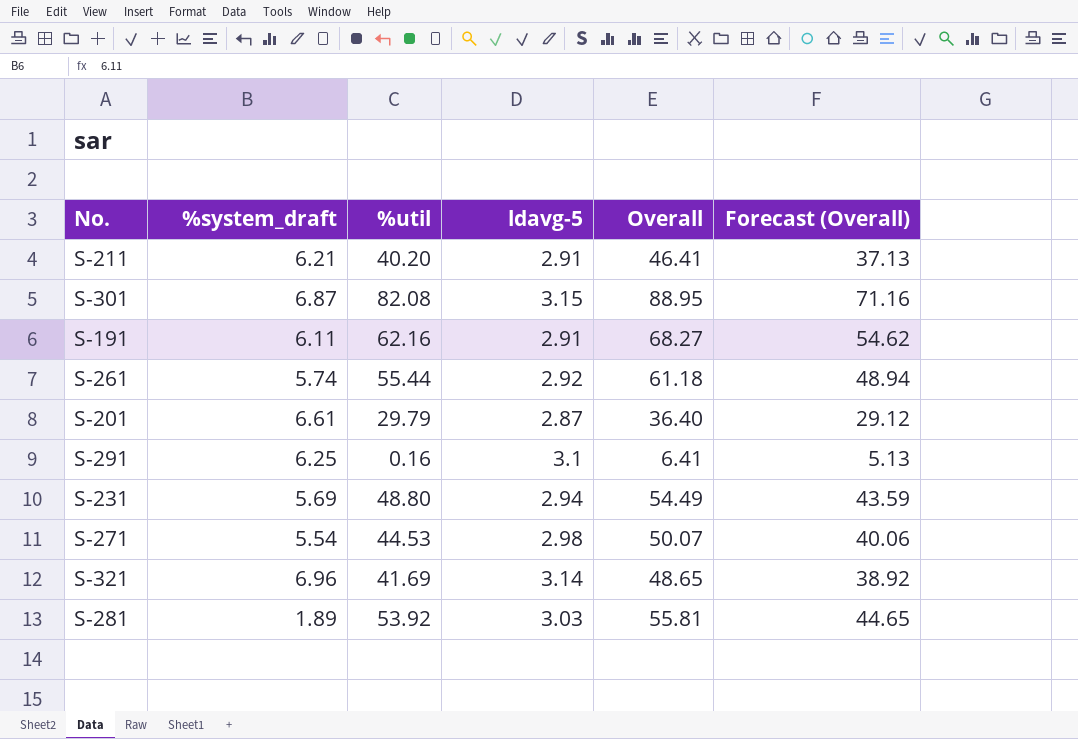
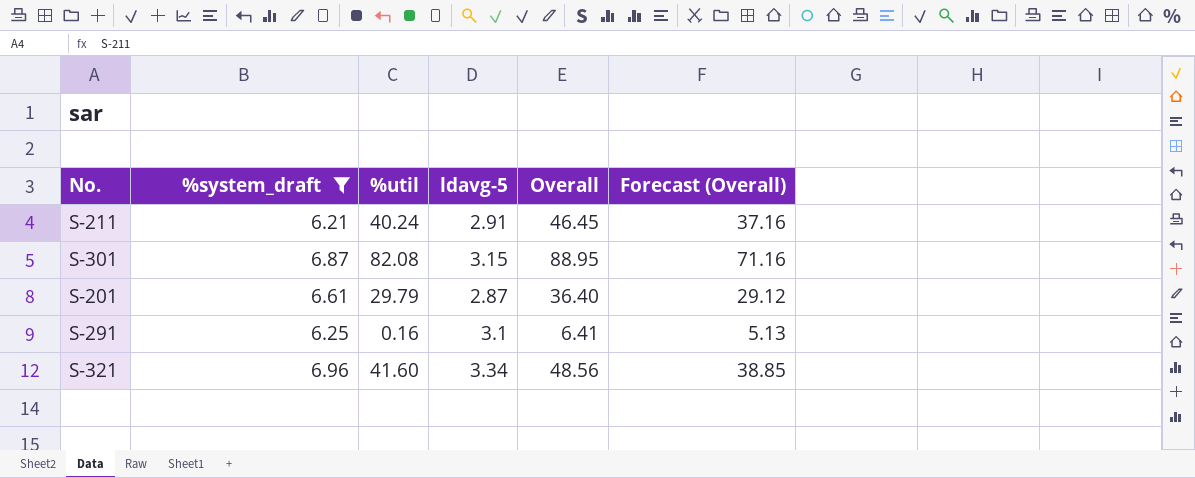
filter: none -> %system_draft >= 6.21
S-211 | %util: 40.20 -> 40.24
S-211 | Overall: 46.41 -> 46.45
S-211 | Forecast (Overall): 37.13 -> 37.16
S-321 | %util: 41.69 -> 41.60
S-321 | ldavg-5: 3.14 -> 3.34
S-321 | Overall: 48.65 -> 48.56
S-321 | Forecast (Overall): 38.92 -> 38.85

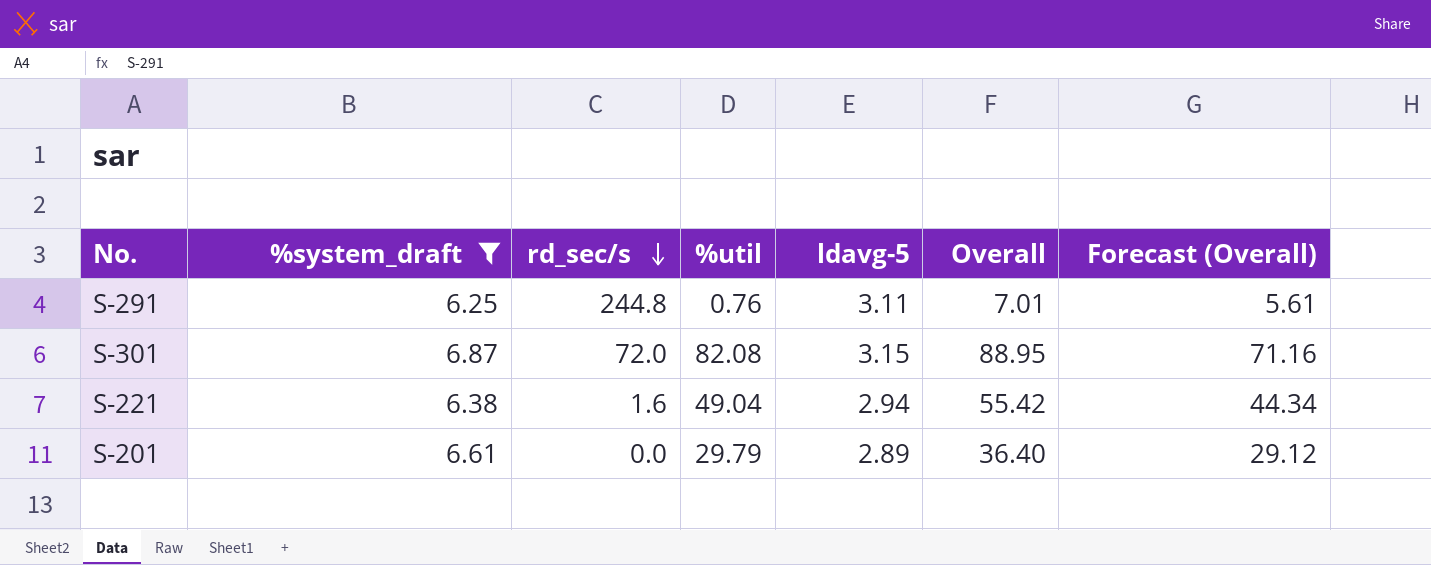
row order: none -> rd_sec/s descending
column rd_sec/s | position: none -> 3
row S-211: 6.21 | 40.24 | 2.91 | 46.45 | 37.16 -> none
row S-321: 6.96 | 41.60 | 3.34 | 48.56 | 38.85 -> none
S-291 | %util: 0.16 -> 0.76
S-291 | ldavg-5: 3.1 -> 3.11
S-291 | Overall: 6.41 -> 7.01
S-291 | Forecast (Overall): 5.13 -> 5.61
row S-221: none -> 6.38 | 1.6 | 49.04 | 2.94 | 55.42 | 44.34
S-201 | ldavg-5: 2.87 -> 2.89

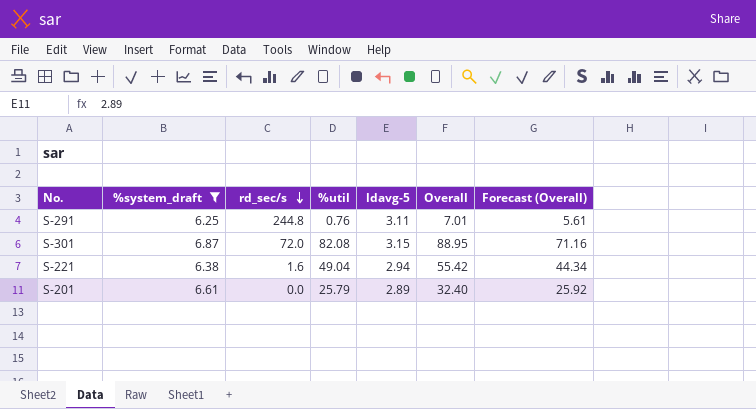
S-201 | %util: 29.79 -> 25.79
S-201 | Overall: 36.40 -> 32.40
S-201 | Forecast (Overall): 29.12 -> 25.92

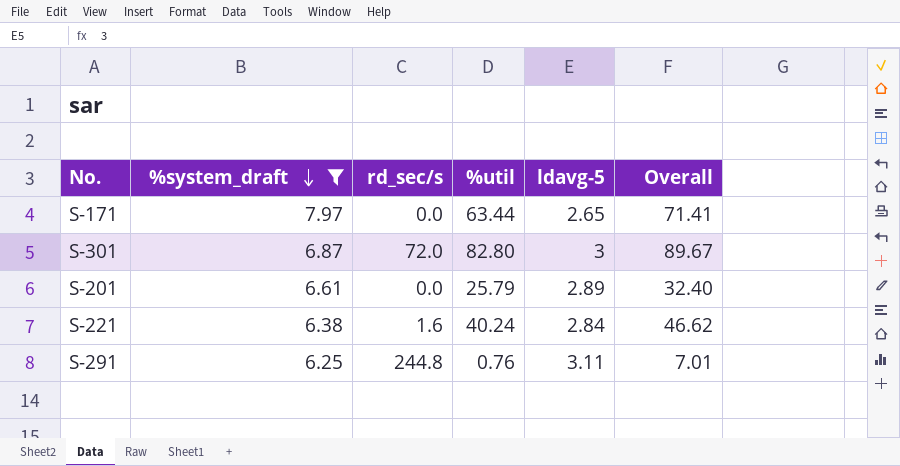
row order: rd_sec/s descending -> %system_draft descending
column Forecast (Overall) | formula: [Overall] * 0.8 -> none
row S-171: none -> 7.97 | 0.0 | 63.44 | 2.65 | 71.41
S-301 | %util: 82.08 -> 82.80
S-301 | ldavg-5: 3.15 -> 3
S-301 | Overall: 88.95 -> 89.67
S-221 | %util: 49.04 -> 40.24
S-221 | ldavg-5: 2.94 -> 2.84
S-221 | Overall: 55.42 -> 46.62

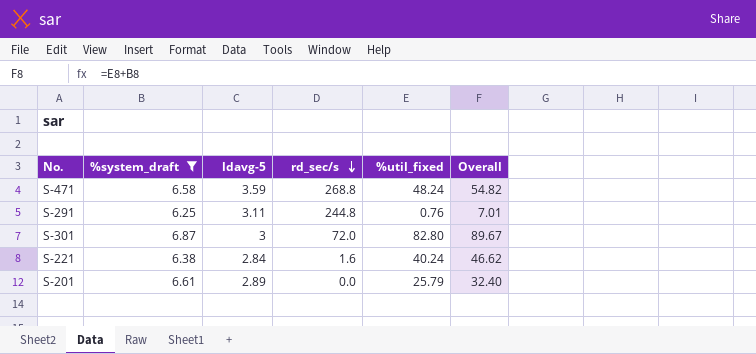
row order: %system_draft descending -> rd_sec/s descending
column ldavg-5 | position: 5 -> 3
column name: %util -> %util_fixed
row S-171: 7.97 | 0.0 | 63.44 | 2.65 | 71.41 -> none
row S-471: none -> 6.58 | 3.59 | 268.8 | 48.24 | 54.82

